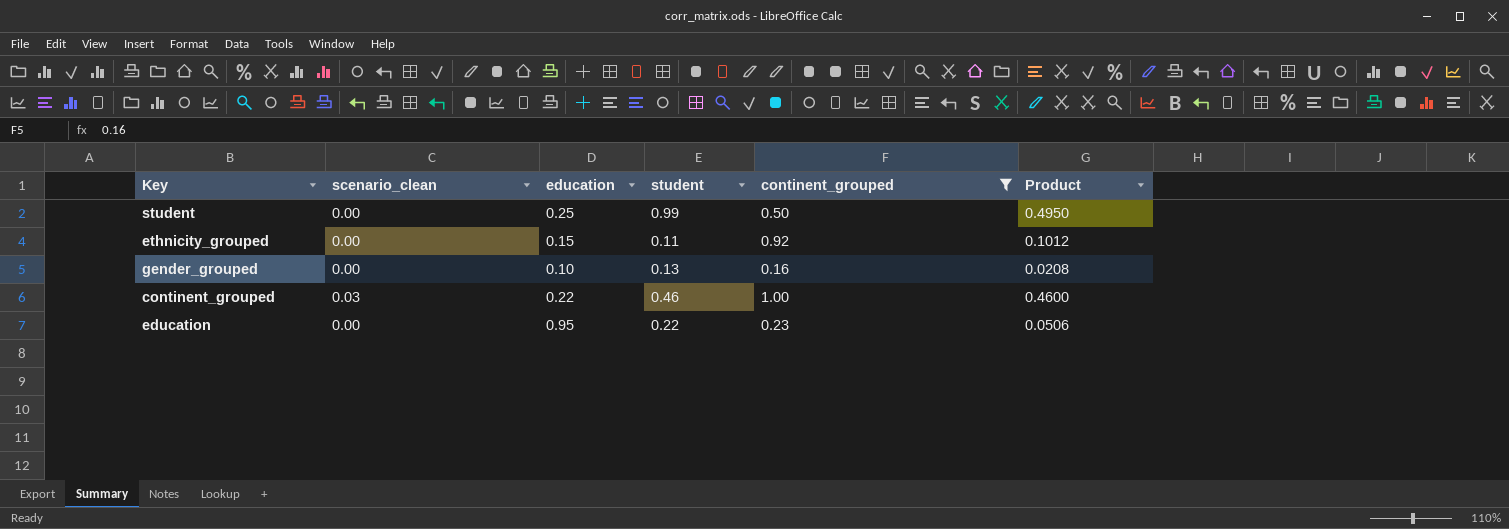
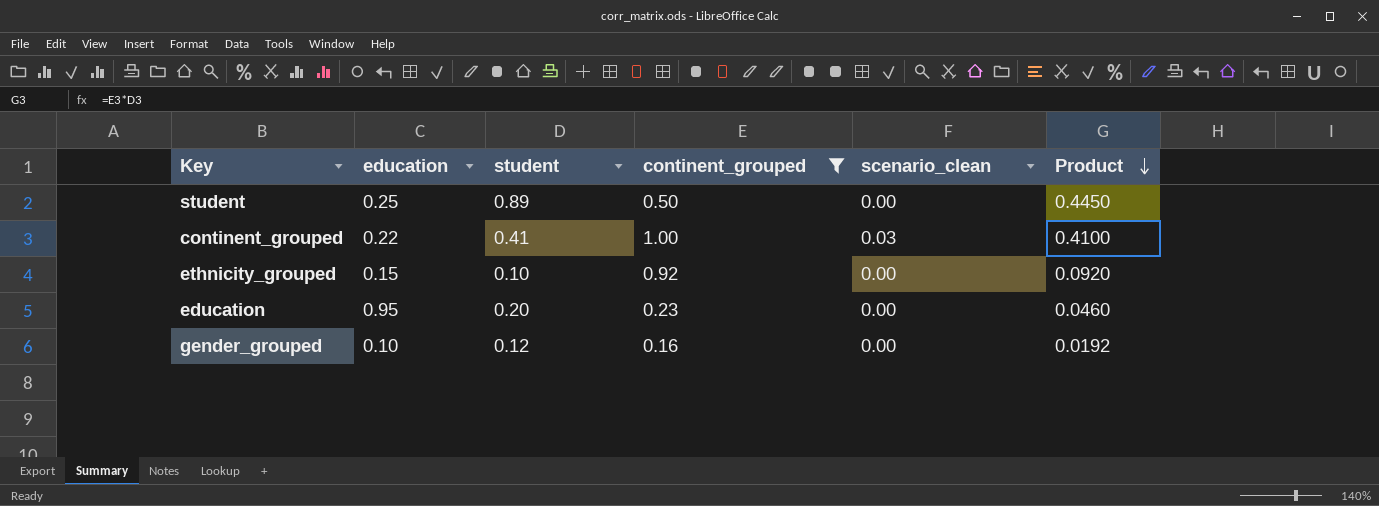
row order: none -> Product descending
column scenario_clean | position: 2 -> 5
student | student: 0.99 -> 0.89
student | Product: 0.4950 -> 0.4450
continent_grouped | student: 0.46 -> 0.41
continent_grouped | Product: 0.4600 -> 0.4100
ethnicity_grouped | student: 0.11 -> 0.10
ethnicity_grouped | Product: 0.1012 -> 0.0920
education | student: 0.22 -> 0.20
education | Product: 0.0506 -> 0.0460
gender_grouped | student: 0.13 -> 0.12
gender_grouped | Product: 0.0208 -> 0.0192

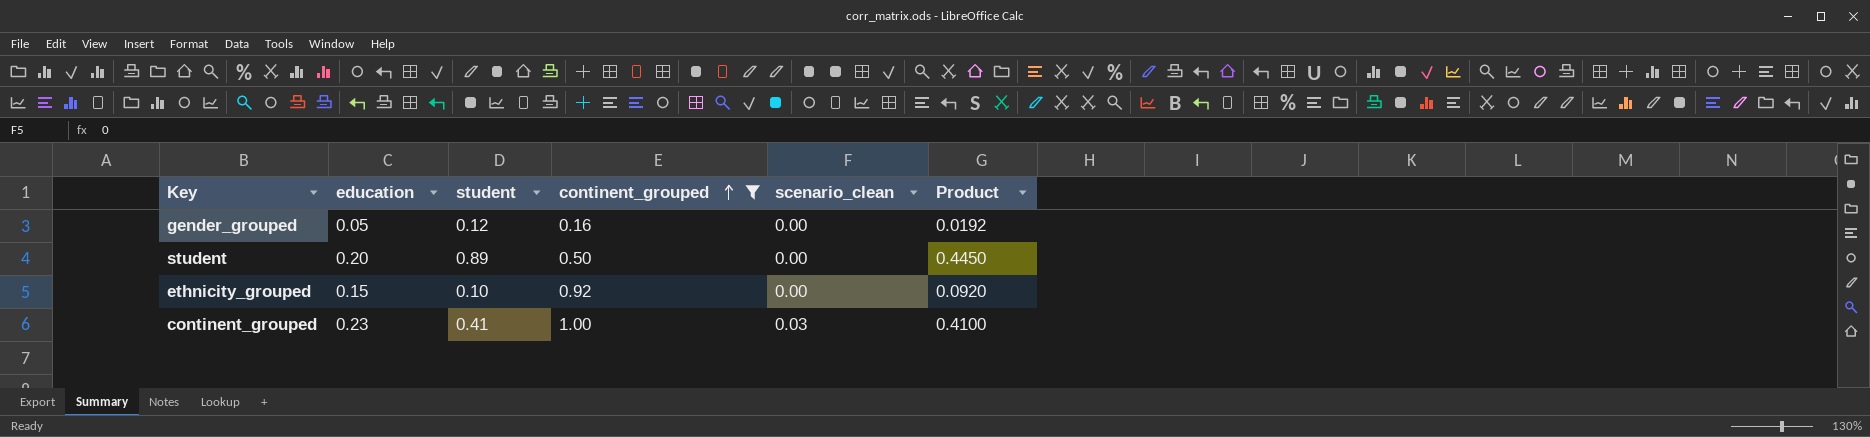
row order: Product descending -> continent_grouped ascending
row education: 0.95 | 0.20 | 0.23 | 0.00 | 0.0460 -> none
gender_grouped | education: 0.10 -> 0.05
student | education: 0.25 -> 0.20
continent_grouped | education: 0.22 -> 0.23

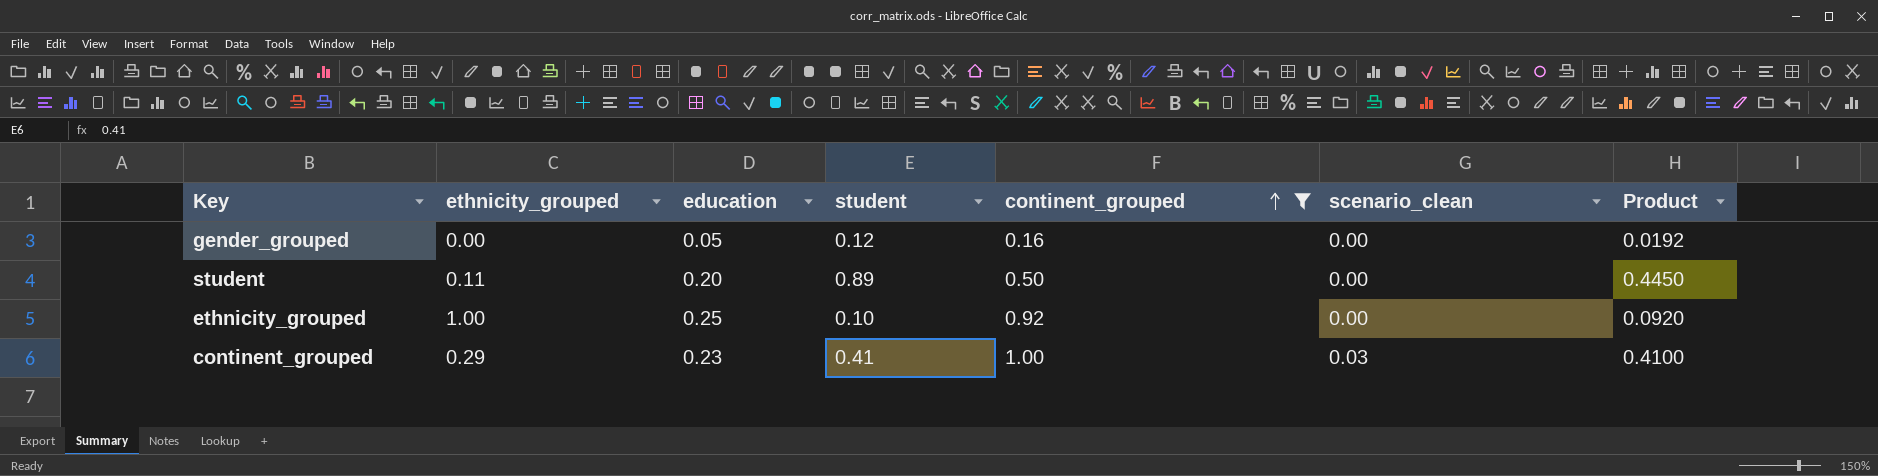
column ethnicity_grouped | position: none -> 2
ethnicity_grouped | education: 0.15 -> 0.25

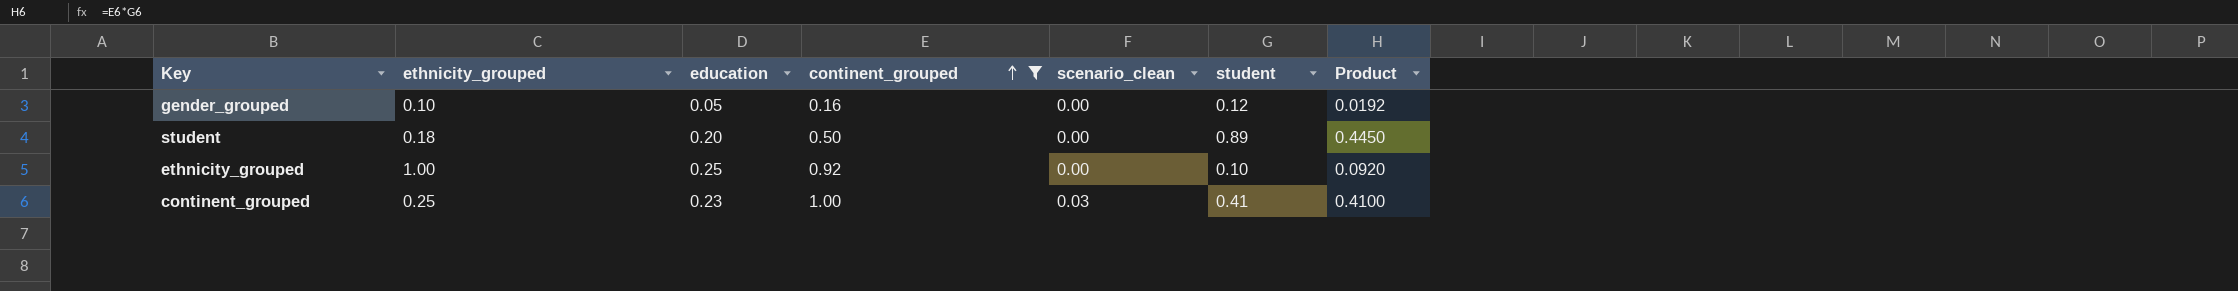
column student | position: 4 -> 6
gender_grouped | ethnicity_grouped: 0.00 -> 0.10
student | ethnicity_grouped: 0.11 -> 0.18
continent_grouped | ethnicity_grouped: 0.29 -> 0.25

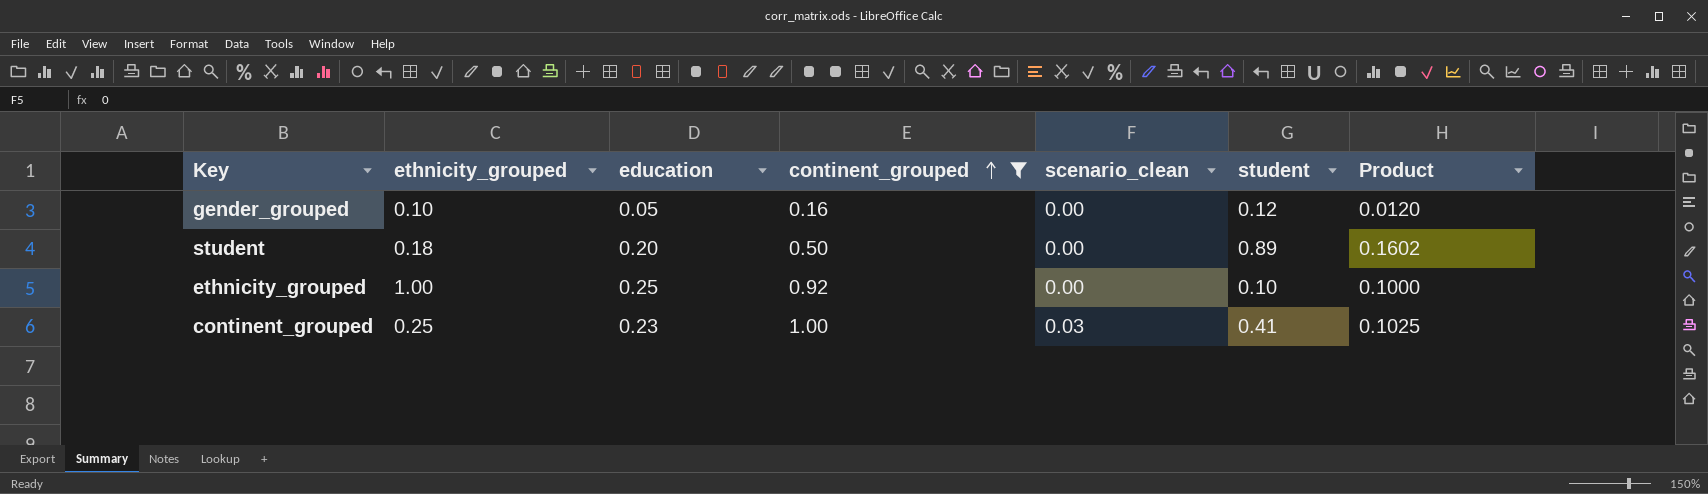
column Product | formula: [continent_grouped] * [student] -> [ethnicity_grouped] * [student]

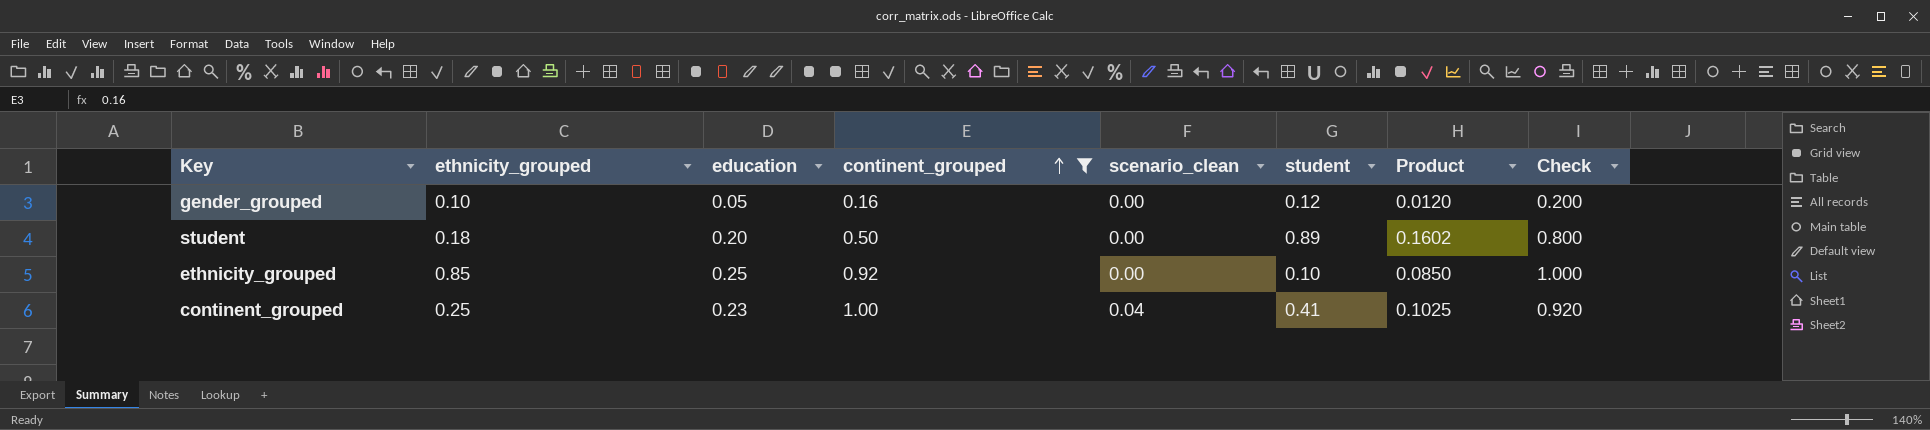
column Check | formula: none -> [education] * 4
ethnicity_grouped | ethnicity_grouped: 1.00 -> 0.85
ethnicity_grouped | Product: 0.1000 -> 0.0850
continent_grouped | scenario_clean: 0.03 -> 0.04

